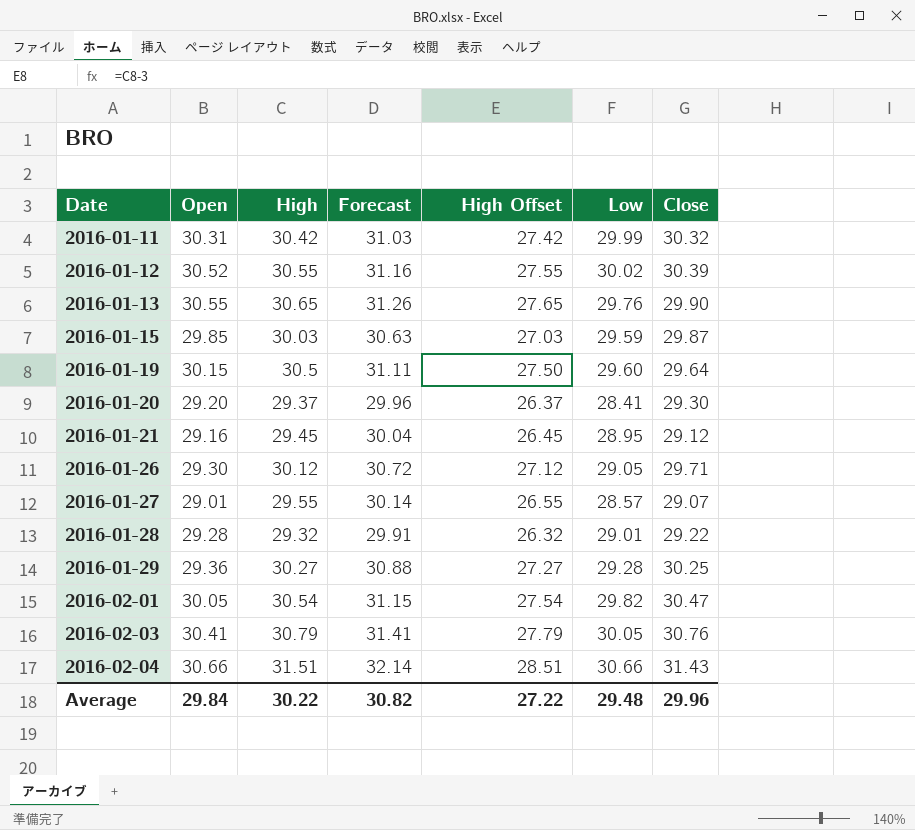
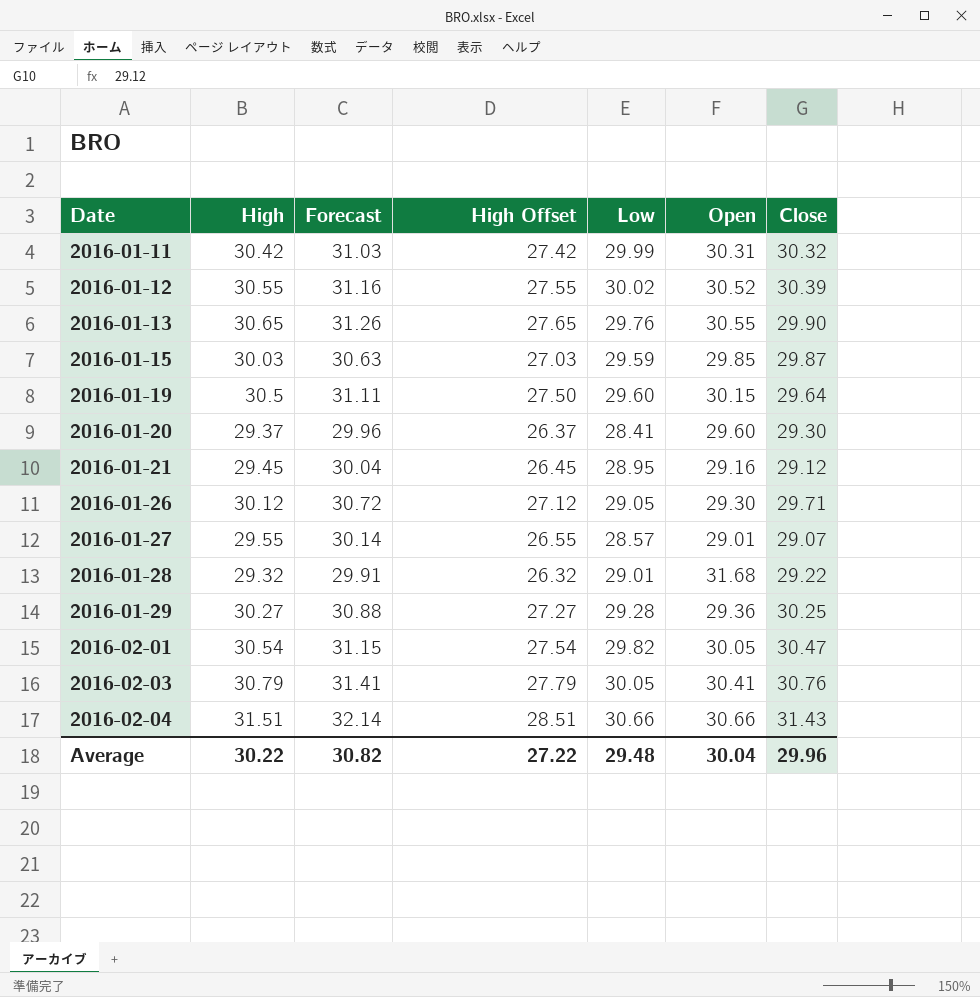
column Open | position: 2 -> 6
2016-01-20 | Open: 29.20 -> 29.60
2016-01-28 | Open: 29.28 -> 31.68
Average | Open: 29.84 -> 30.04

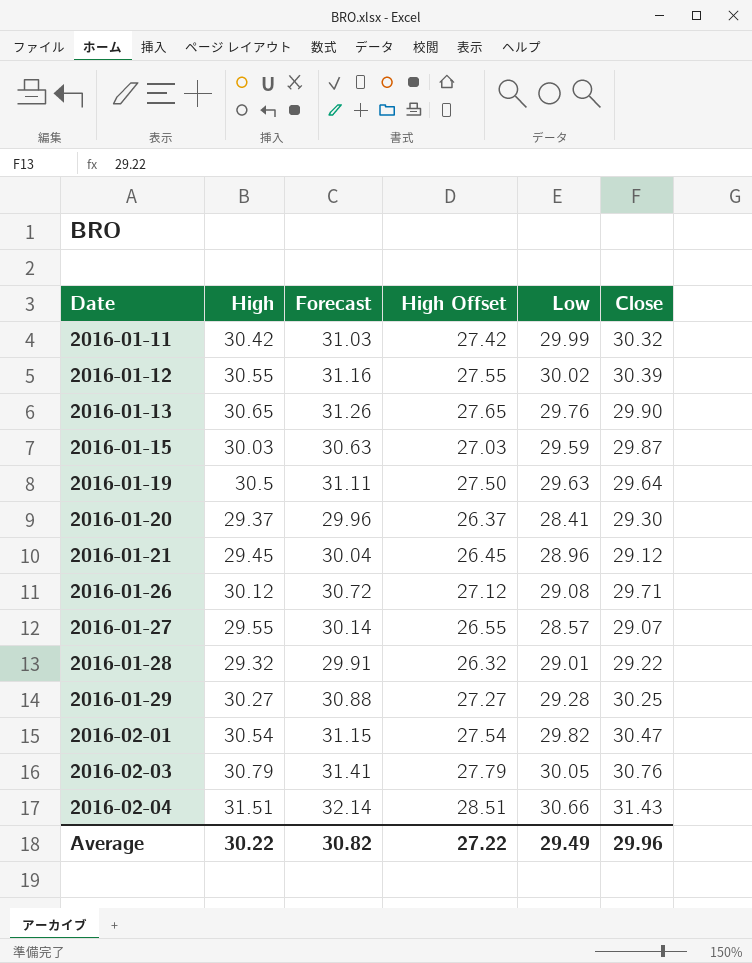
column Open | position: 6 -> none
2016-01-19 | Low: 29.60 -> 29.63
2016-01-21 | Low: 28.95 -> 28.96
2016-01-26 | Low: 29.05 -> 29.08
Average | Low: 29.48 -> 29.49

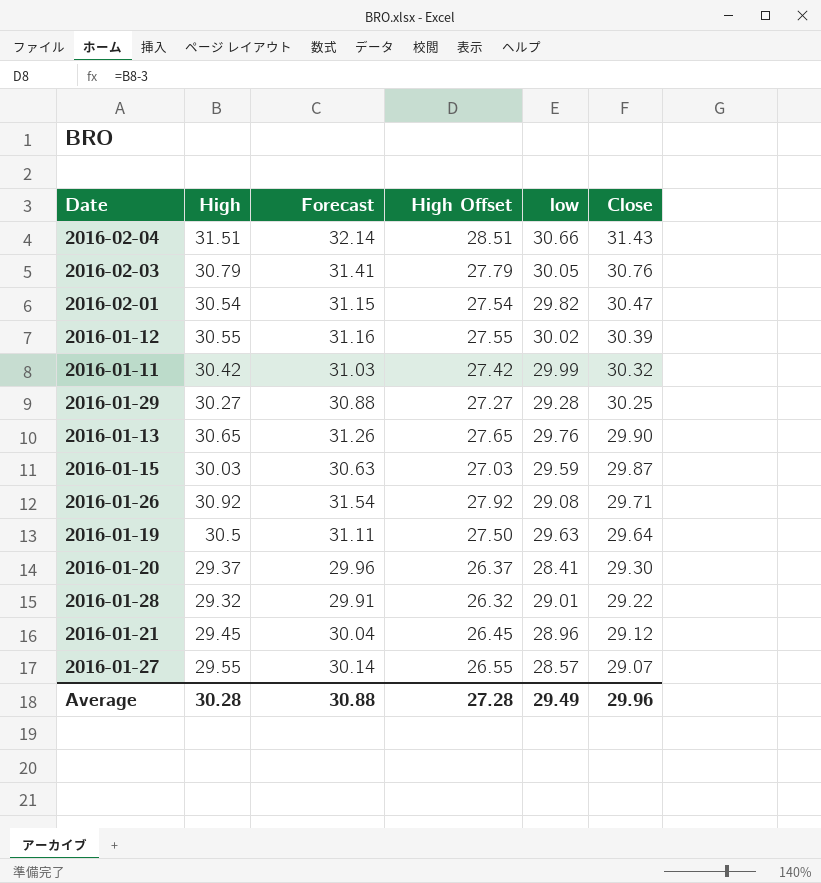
row order: Date ascending -> Close descending
column name: Low -> low
2016-01-26 | High: 30.12 -> 30.92
2016-01-26 | Forecast: 30.72 -> 31.54
2016-01-26 | High Offset: 27.12 -> 27.92
Average | High: 30.22 -> 30.28
Average | Forecast: 30.82 -> 30.88
Average | High Offset: 27.22 -> 27.28

